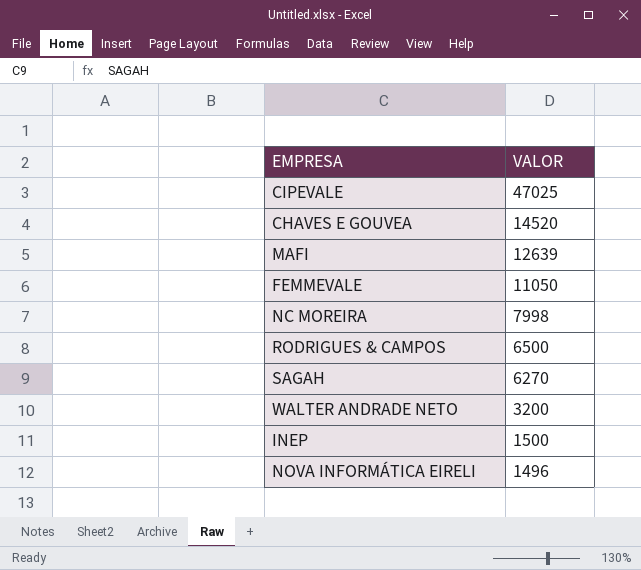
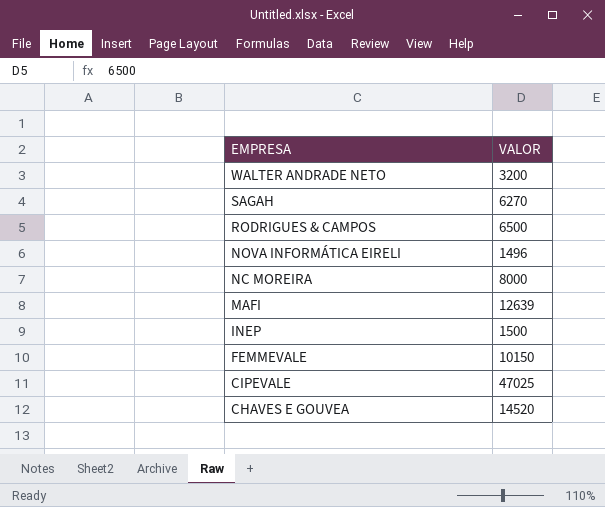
row order: VALOR descending -> EMPRESA descending
NC MOREIRA | VALOR: 7998 -> 8000
FEMMEVALE | VALOR: 11050 -> 10150

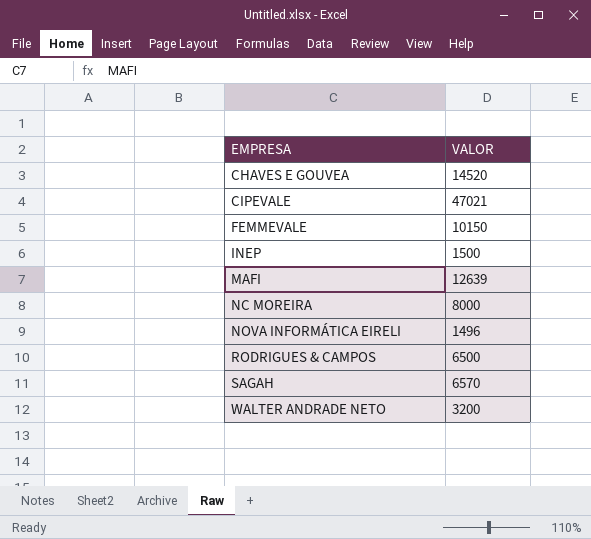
row order: EMPRESA descending -> EMPRESA ascending
CIPEVALE | VALOR: 47025 -> 47021
SAGAH | VALOR: 6270 -> 6570

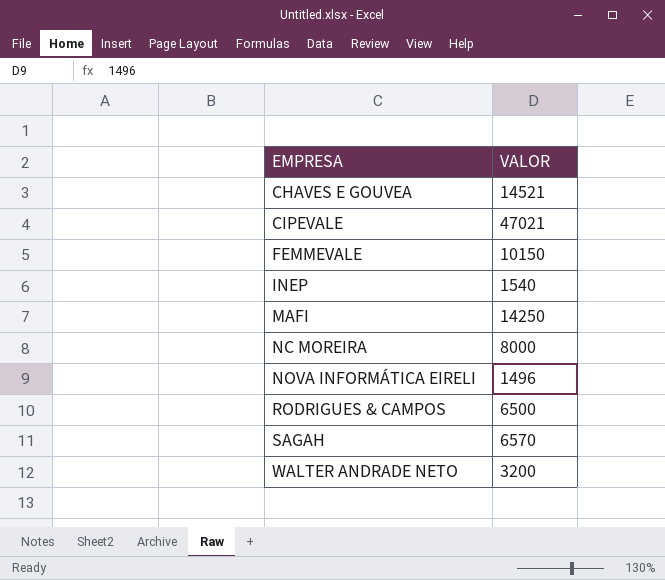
CHAVES E GOUVEA | VALOR: 14520 -> 14521
INEP | VALOR: 1500 -> 1540
MAFI | VALOR: 12639 -> 14250

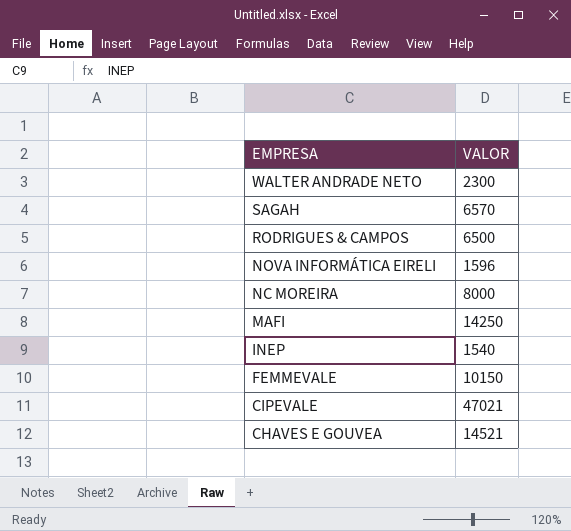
row order: EMPRESA ascending -> EMPRESA descending
WALTER ANDRADE NETO | VALOR: 3200 -> 2300
NOVA INFORMÁTICA EIRELI | VALOR: 1496 -> 1596

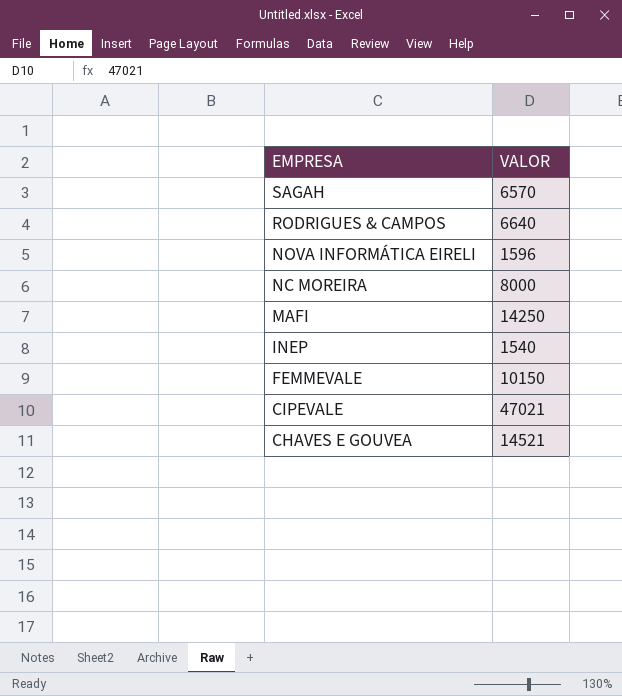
row WALTER ANDRADE NETO: 2300 -> none
RODRIGUES & CAMPOS | VALOR: 6500 -> 6640

